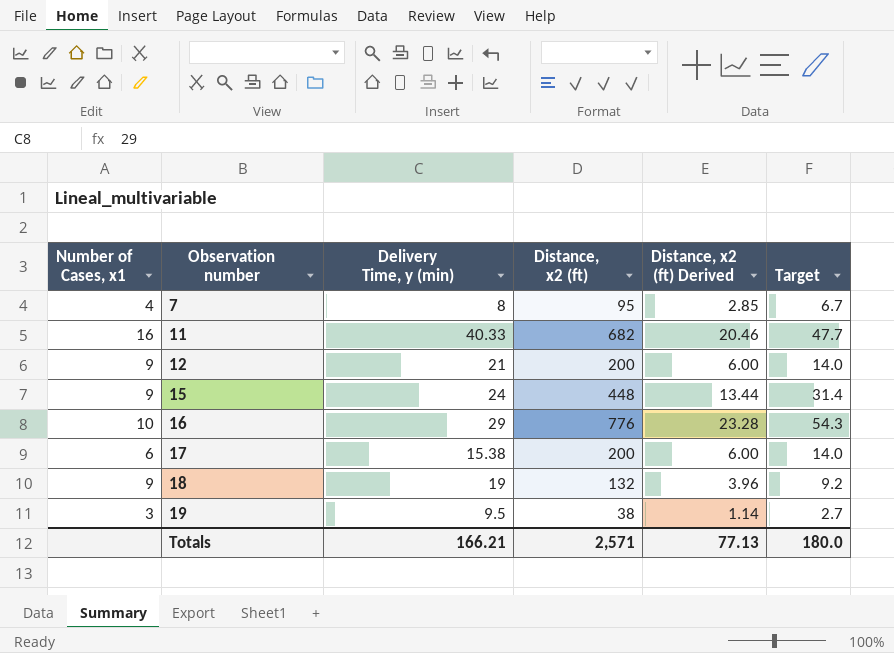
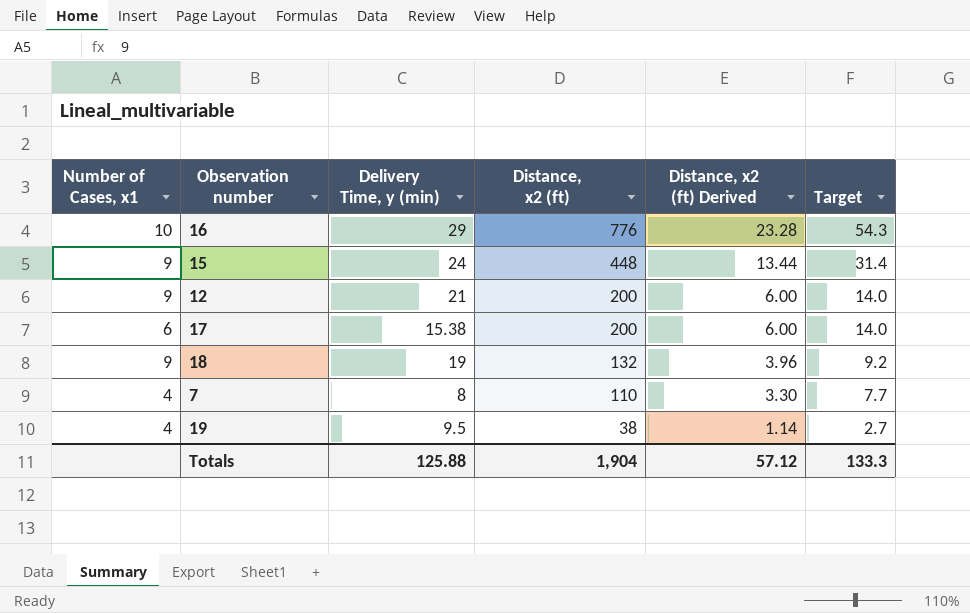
row order: Observation number ascending -> Distance, x2 (ft) descending
row 11: 16 | 40.33 | 682 | 20.46 | 47.7 -> none
7 | Distance, x2 (ft): 95 -> 110
7 | Distance, x2 (ft) Derived: 2.85 -> 3.30
7 | Target: 6.7 -> 7.7
19 | Number of Cases, x1: 3 -> 4
Totals | Delivery Time, y (min): 166.21 -> 125.88
Totals | Distance, x2 (ft): 2,571 -> 1,904
Totals | Distance, x2 (ft) Derived: 77.13 -> 57.12
Totals | Target: 180.0 -> 133.3

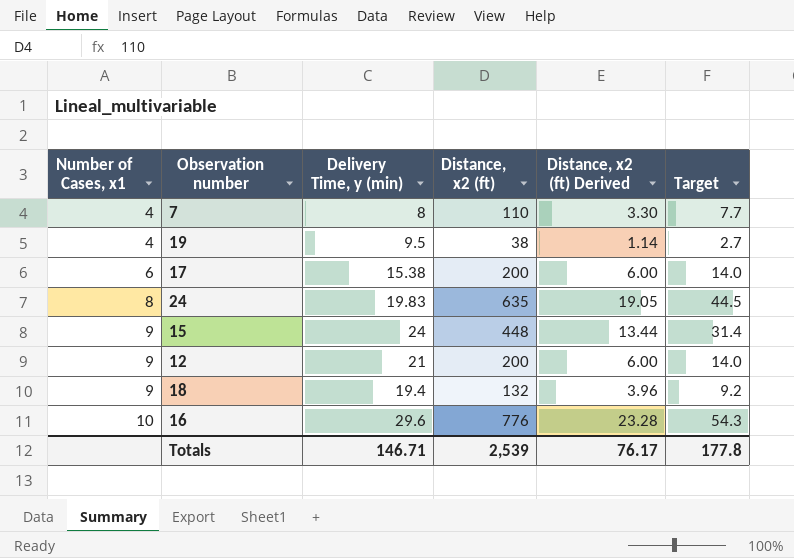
row order: Distance, x2 (ft) descending -> Number of Cases, x1 ascending
row 24: none -> 8 | 19.83 | 635 | 19.05 | 44.5
18 | Delivery Time, y (min): 19 -> 19.4
16 | Delivery Time, y (min): 29 -> 29.6
Totals | Delivery Time, y (min): 125.88 -> 146.71
Totals | Distance, x2 (ft): 1,904 -> 2,539
Totals | Distance, x2 (ft) Derived: 57.12 -> 76.17
Totals | Target: 133.3 -> 177.8

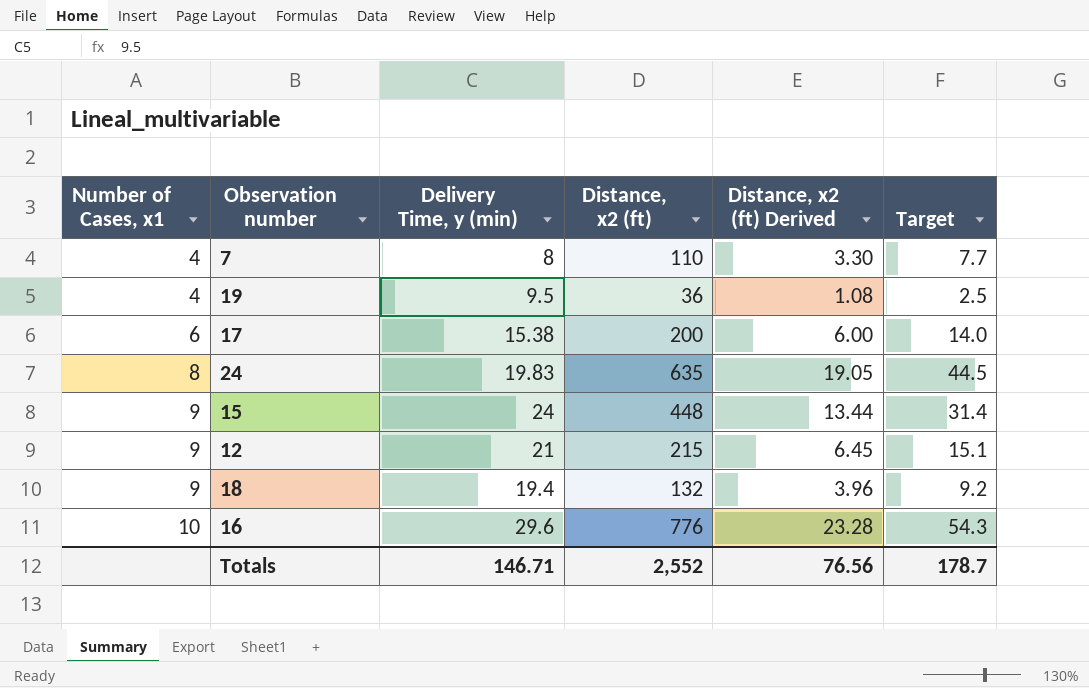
19 | Distance, x2 (ft): 38 -> 36
19 | Distance, x2 (ft) Derived: 1.14 -> 1.08
19 | Target: 2.7 -> 2.5
12 | Distance, x2 (ft): 200 -> 215
12 | Distance, x2 (ft) Derived: 6.00 -> 6.45
12 | Target: 14.0 -> 15.1
Totals | Distance, x2 (ft): 2,539 -> 2,552
Totals | Distance, x2 (ft) Derived: 76.17 -> 76.56
Totals | Target: 177.8 -> 178.7

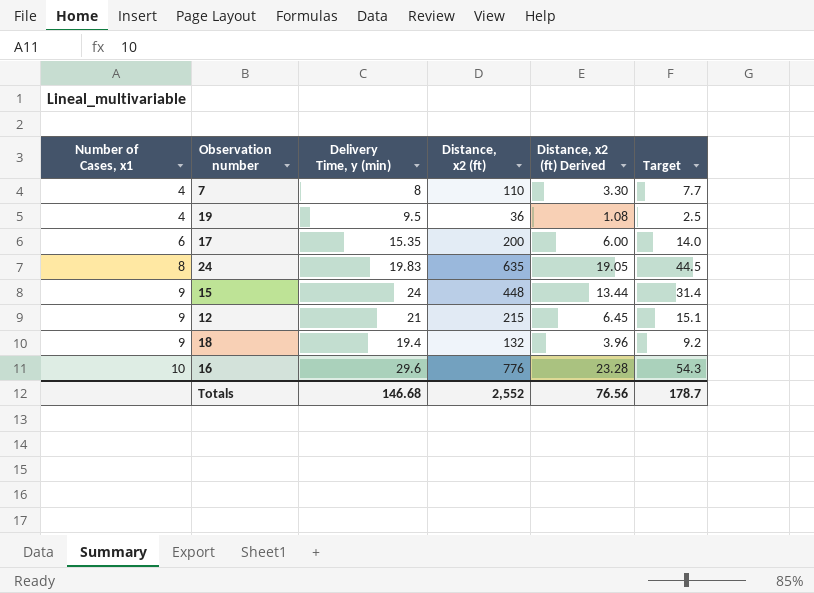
17 | Delivery Time, y (min): 15.38 -> 15.35
Totals | Delivery Time, y (min): 146.71 -> 146.68

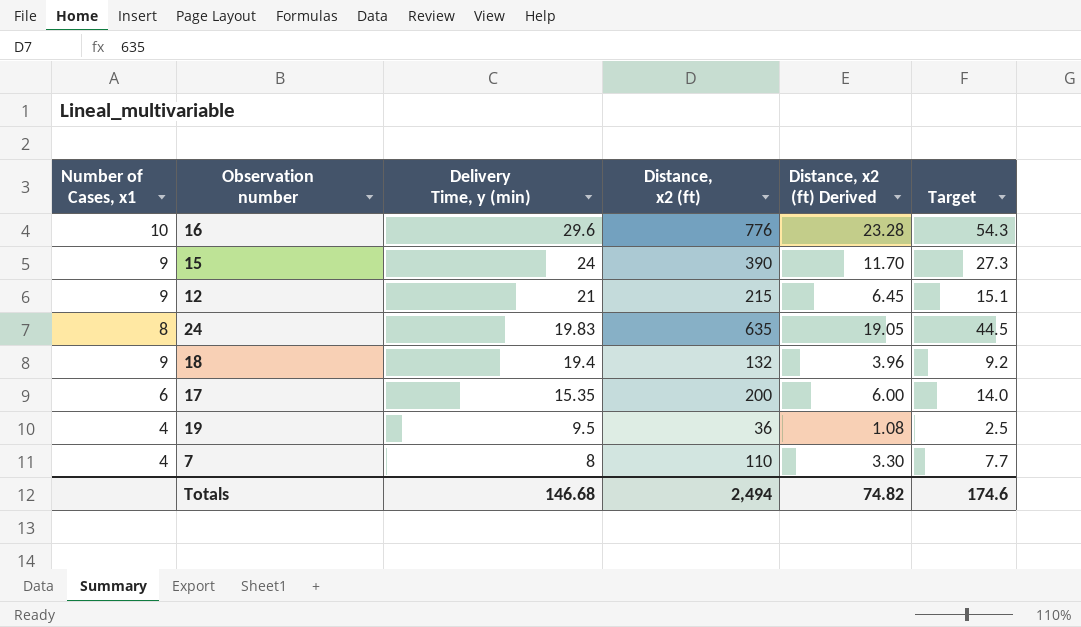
row order: Number of Cases, x1 ascending -> Delivery Time, y (min) descending
15 | Distance, x2 (ft): 448 -> 390
15 | Distance, x2 (ft) Derived: 13.44 -> 11.70
15 | Target: 31.4 -> 27.3
Totals | Distance, x2 (ft): 2,552 -> 2,494
Totals | Distance, x2 (ft) Derived: 76.56 -> 74.82
Totals | Target: 178.7 -> 174.6

